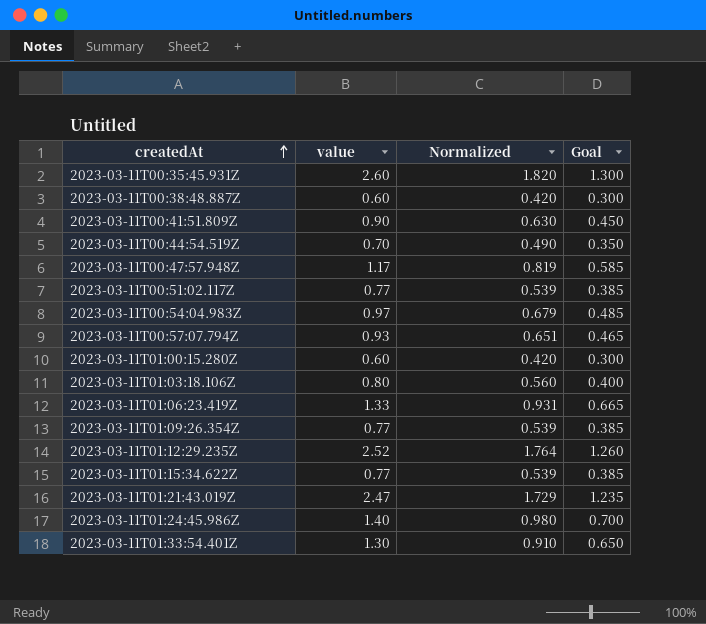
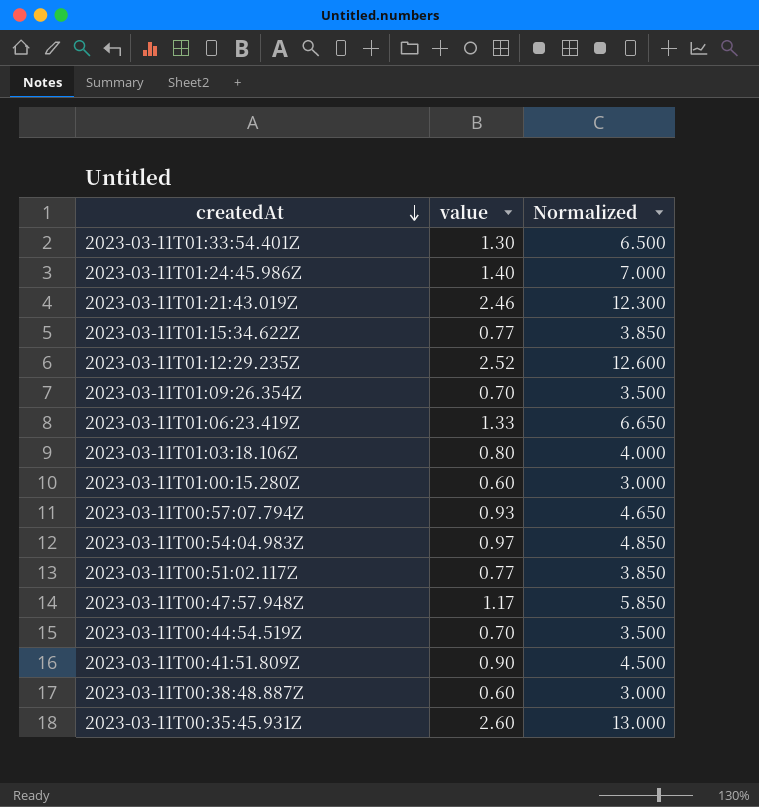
row order: createdAt ascending -> createdAt descending
column Goal | formula: [value] * 0.5 -> none
column Normalized | formula: [value] * 0.7 -> [value] * 5
2023-03-11T01:21:43.019Z | value: 2.47 -> 2.46
2023-03-11T01:09:26.354Z | value: 0.77 -> 0.70

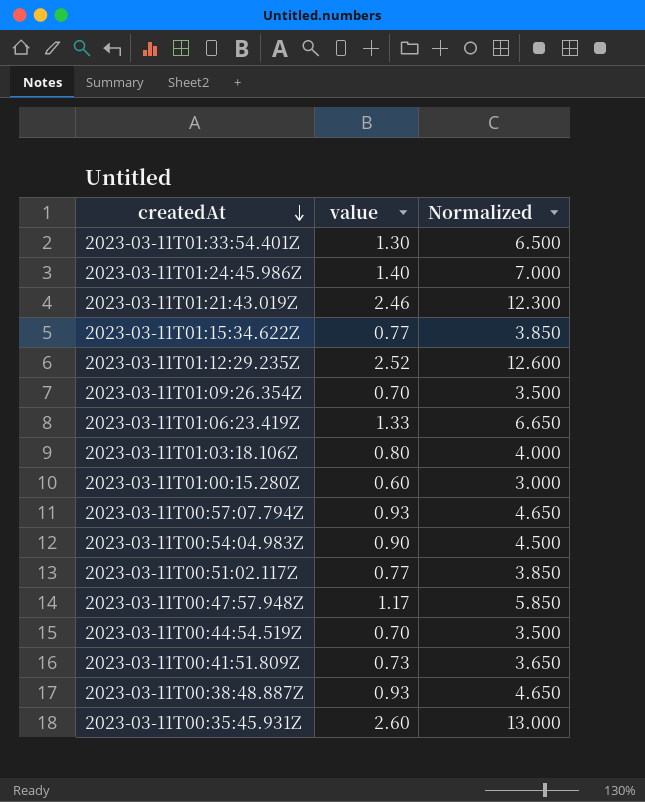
2023-03-11T00:54:04.983Z | value: 0.97 -> 0.90
2023-03-11T00:54:04.983Z | Normalized: 4.850 -> 4.500
2023-03-11T00:41:51.809Z | value: 0.90 -> 0.73
2023-03-11T00:41:51.809Z | Normalized: 4.500 -> 3.650
2023-03-11T00:38:48.887Z | value: 0.60 -> 0.93
2023-03-11T00:38:48.887Z | Normalized: 3.000 -> 4.650

